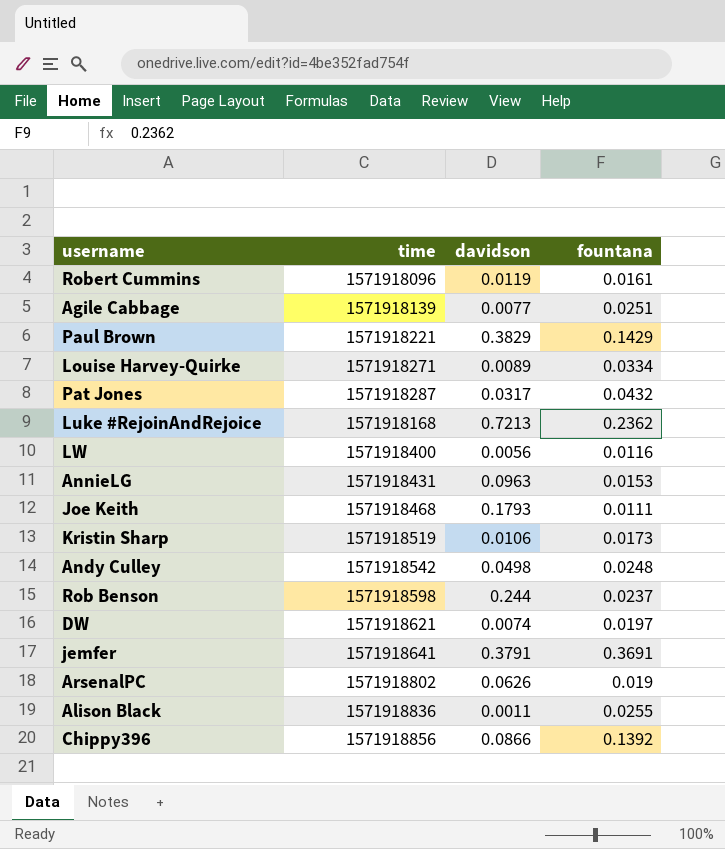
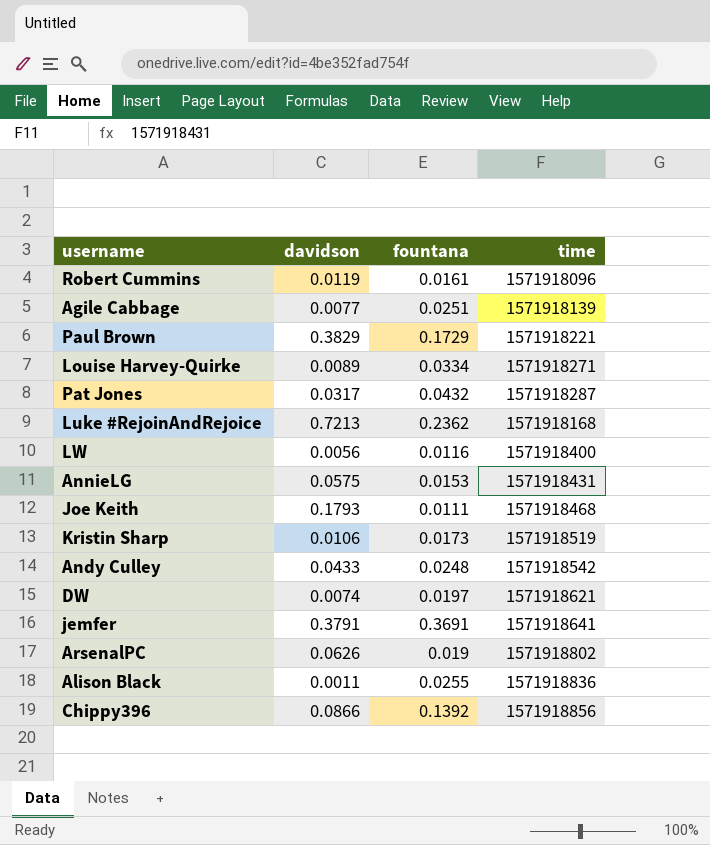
column time | position: 2 -> 4
row Rob Benson: 1571918598 | 0.244 | 0.0237 -> none
Paul Brown | fountana: 0.1429 -> 0.1729
AnnieLG | davidson: 0.0963 -> 0.0575
Andy Culley | davidson: 0.0498 -> 0.0433

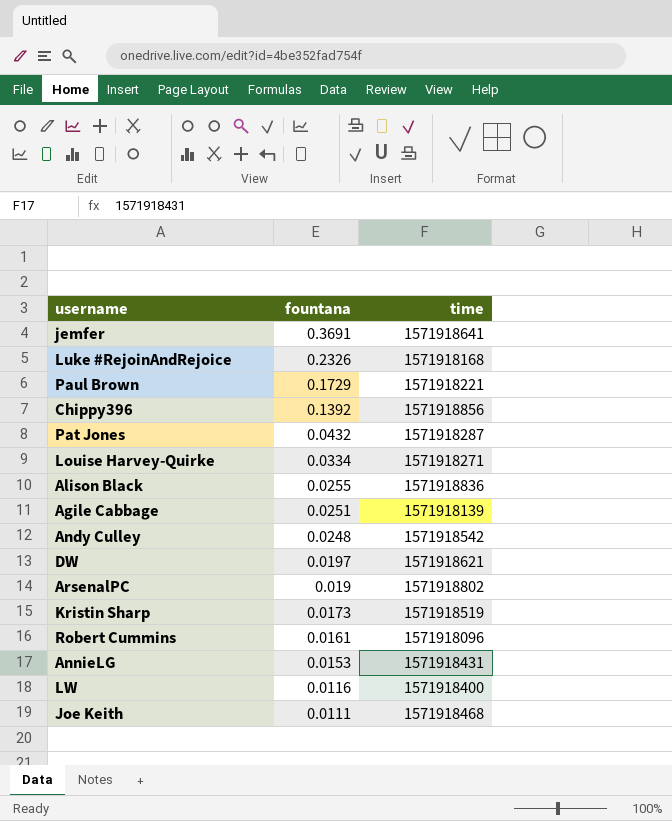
row order: none -> fountana descending
column davidson | position: 2 -> none
Luke #RejoinAndRejoice | fountana: 0.2362 -> 0.2326

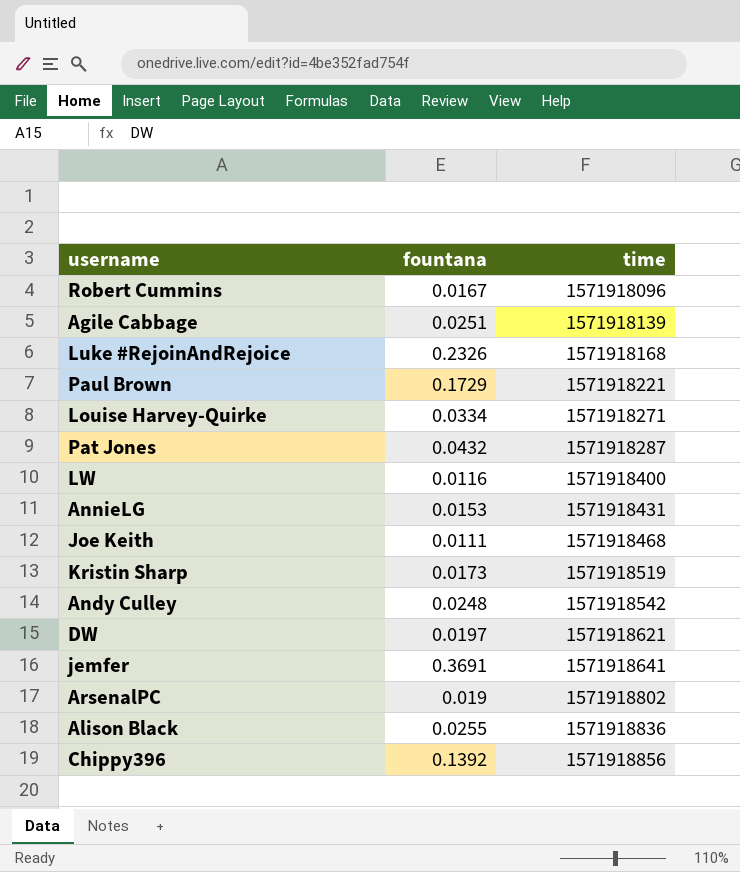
row order: fountana descending -> time ascending
Robert Cummins | fountana: 0.0161 -> 0.0167

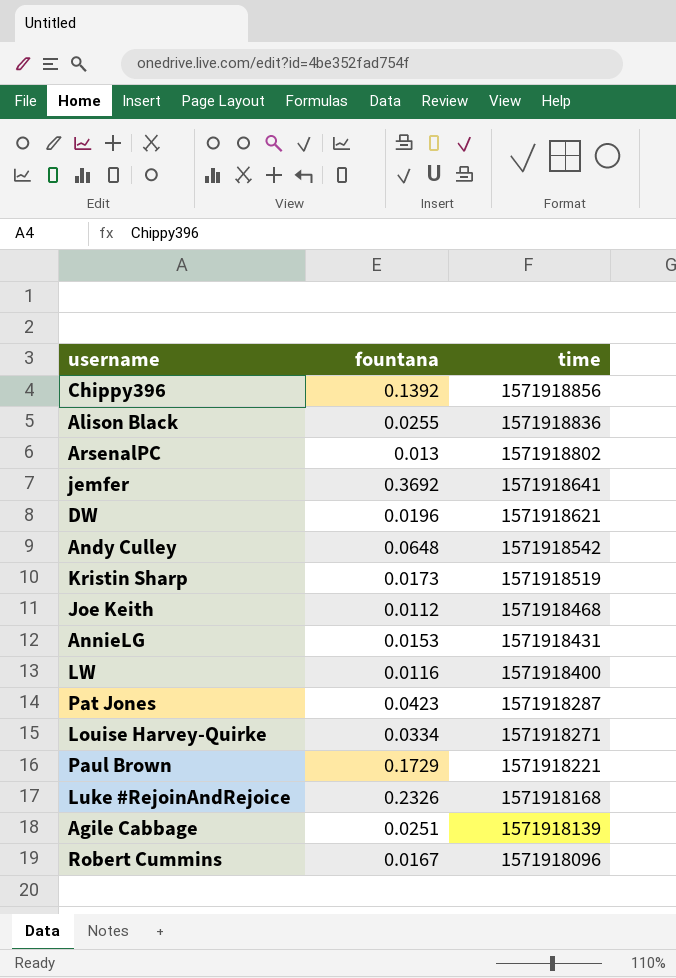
row order: time ascending -> time descending
ArsenalPC | fountana: 0.019 -> 0.013
jemfer | fountana: 0.3691 -> 0.3692
DW | fountana: 0.0197 -> 0.0196
Andy Culley | fountana: 0.0248 -> 0.0648
Joe Keith | fountana: 0.0111 -> 0.0112
Pat Jones | fountana: 0.0432 -> 0.0423

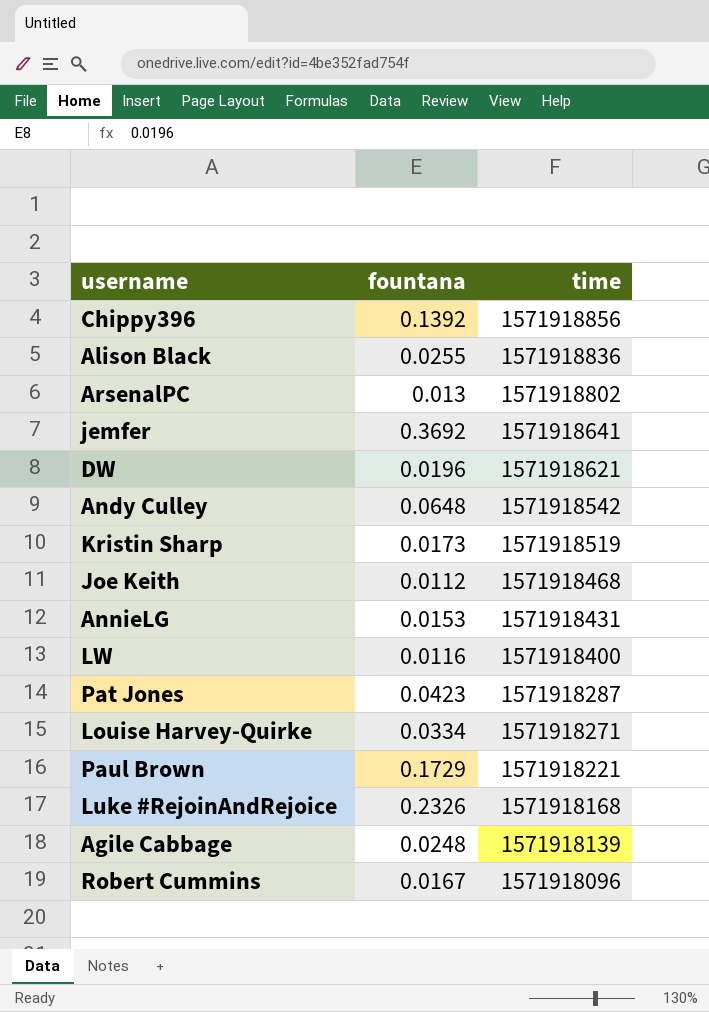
Agile Cabbage | fountana: 0.0251 -> 0.0248

